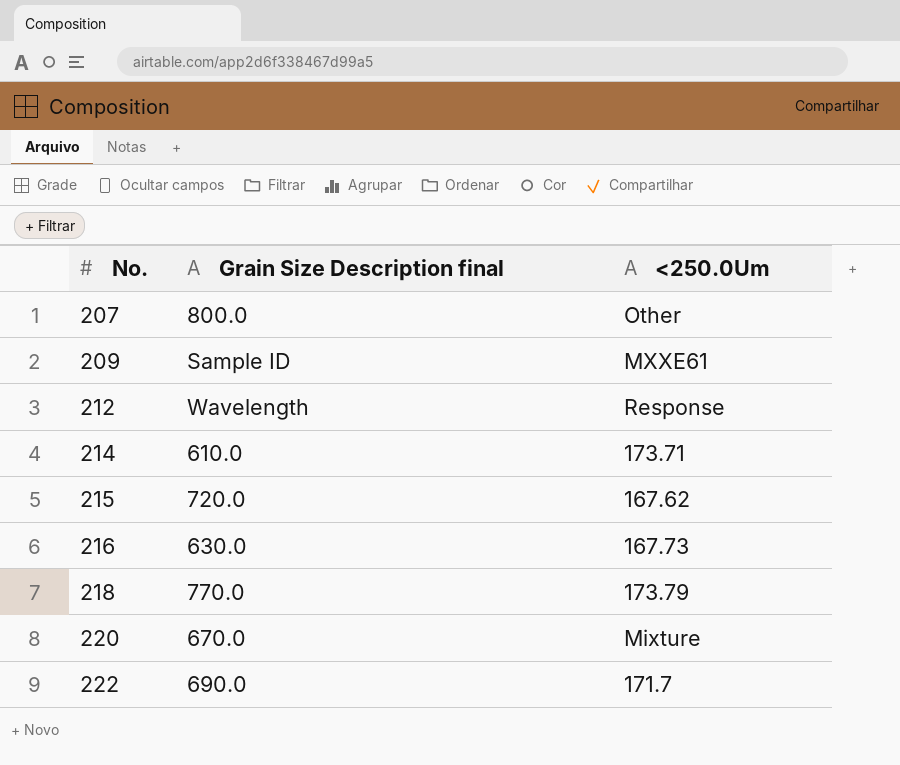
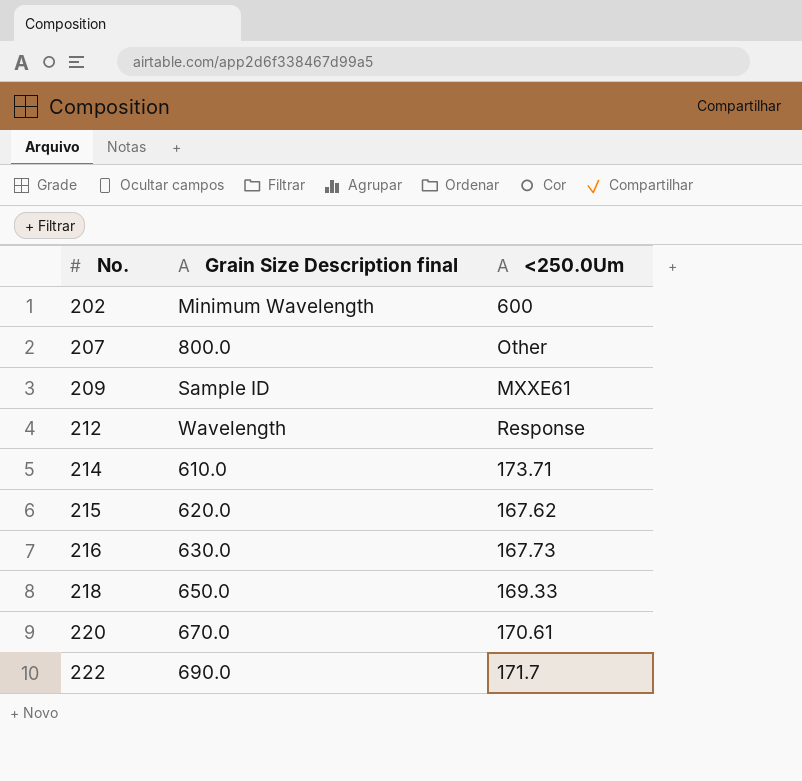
row 202: none -> Minimum Wavelength | 600
215 | Grain Size Description final: 720.0 -> 620.0
218 | Grain Size Description final: 770.0 -> 650.0
218 | <250.0Um: 173.79 -> 169.33
220 | <250.0Um: Mixture -> 170.61

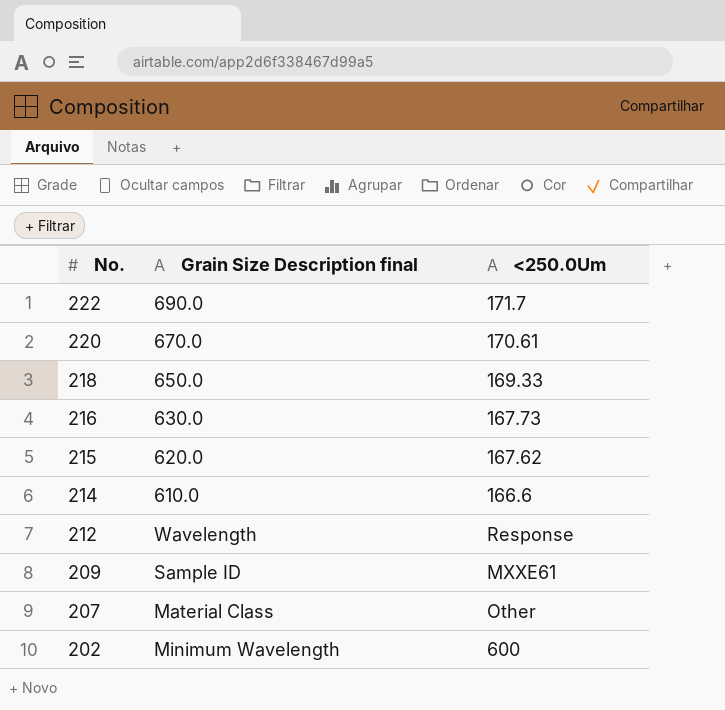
row order: No. ascending -> No. descending
214 | <250.0Um: 173.71 -> 166.6
207 | Grain Size Description final: 800.0 -> Material Class

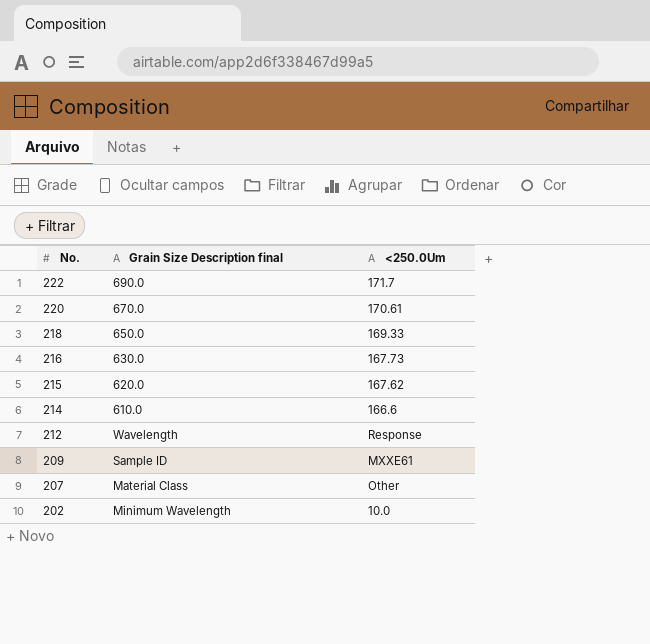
202 | <250.0Um: 600 -> 10.0

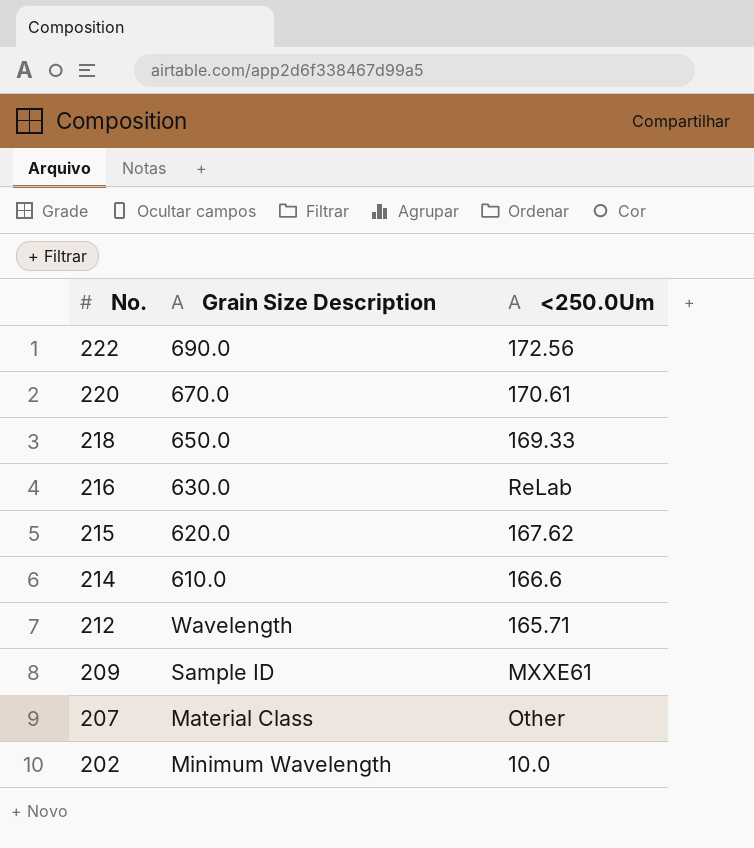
column name: Grain Size Description final -> Grain Size Description
222 | <250.0Um: 171.7 -> 172.56
216 | <250.0Um: 167.73 -> ReLab
212 | <250.0Um: Response -> 165.71

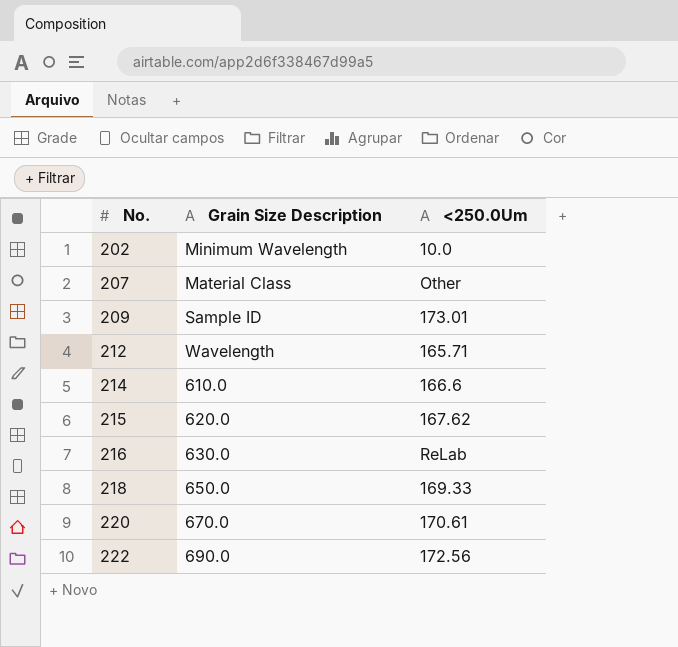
row order: No. descending -> No. ascending
209 | <250.0Um: MXXE61 -> 173.01

